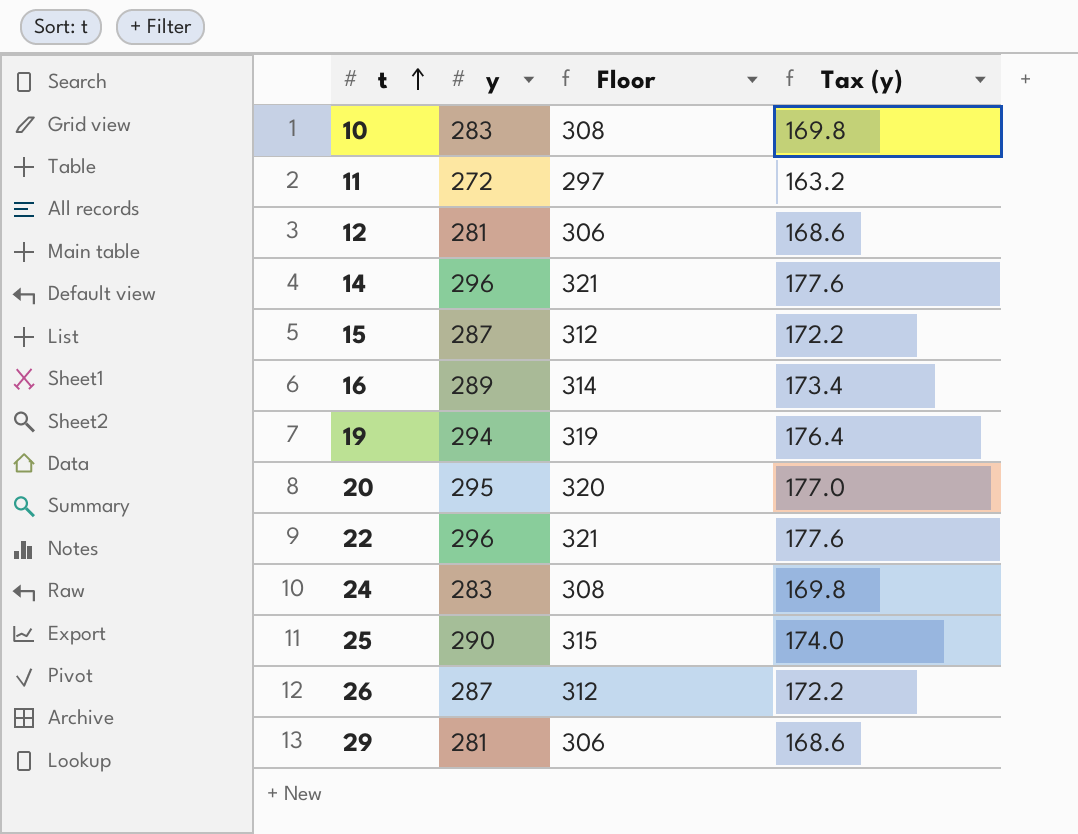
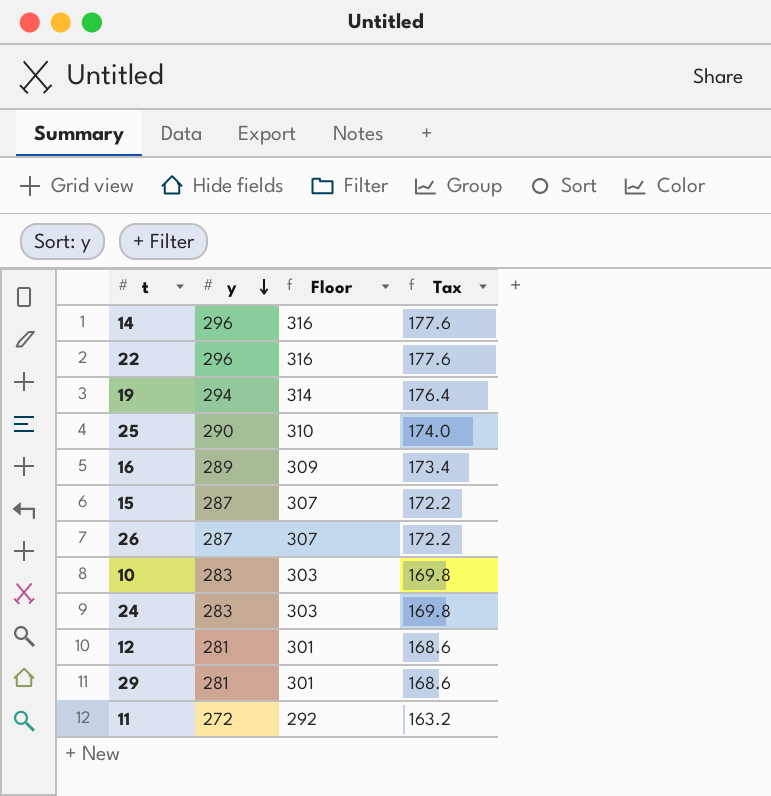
row order: t ascending -> y descending
column Floor | formula: [y] + 25 -> [y] + 20
column name: Tax (y) -> Tax
row 20: 295 | 320 | 177.0 -> none

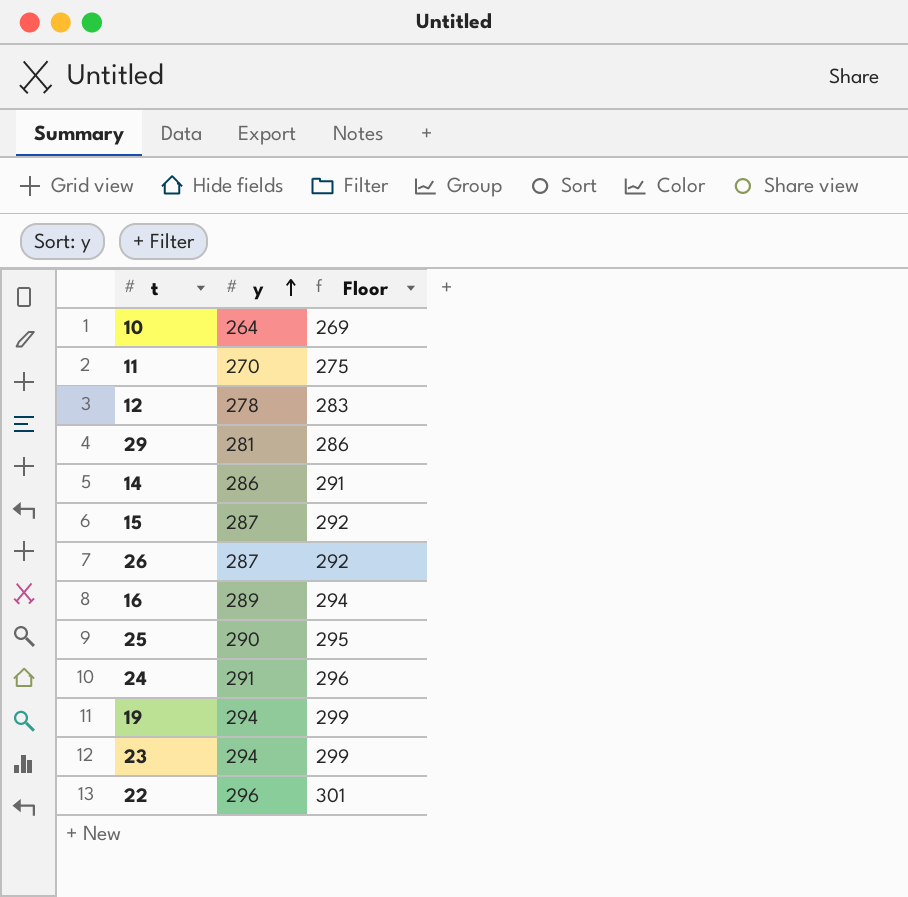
row order: y descending -> y ascending
column Tax | formula: [y] * 0.6 -> none
column Floor | formula: [y] + 20 -> [y] + 5
10 | y: 283 -> 264
11 | y: 272 -> 270
12 | y: 281 -> 278
14 | y: 296 -> 286
24 | y: 283 -> 291
row 23: none -> 294 | 299

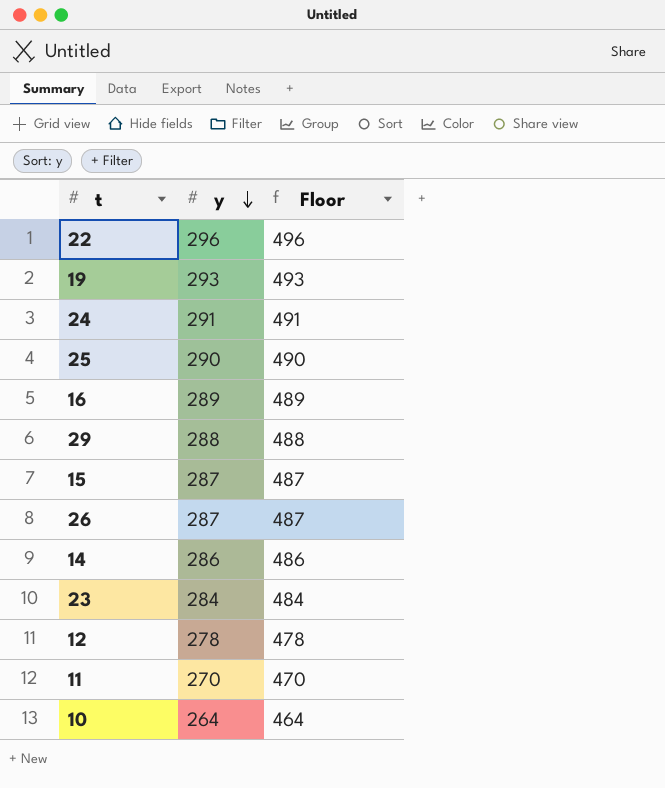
row order: y ascending -> y descending
column Floor | formula: [y] + 5 -> [y] + 200
19 | y: 294 -> 293
29 | y: 281 -> 288
23 | y: 294 -> 284

